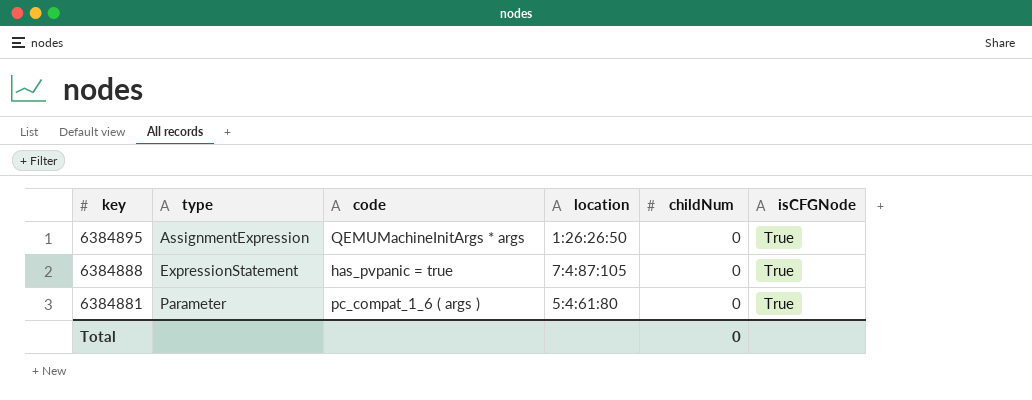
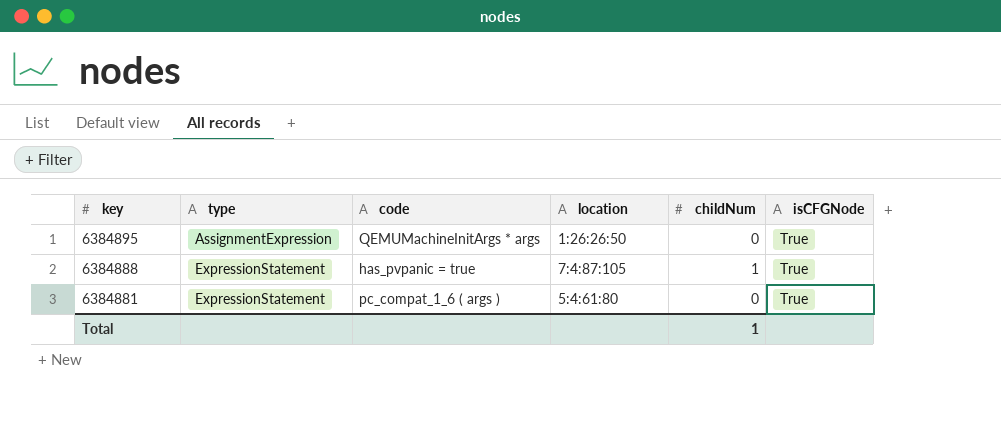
6384888 | childNum: 0 -> 1
6384881 | type: Parameter -> ExpressionStatement
Total | childNum: 0 -> 1

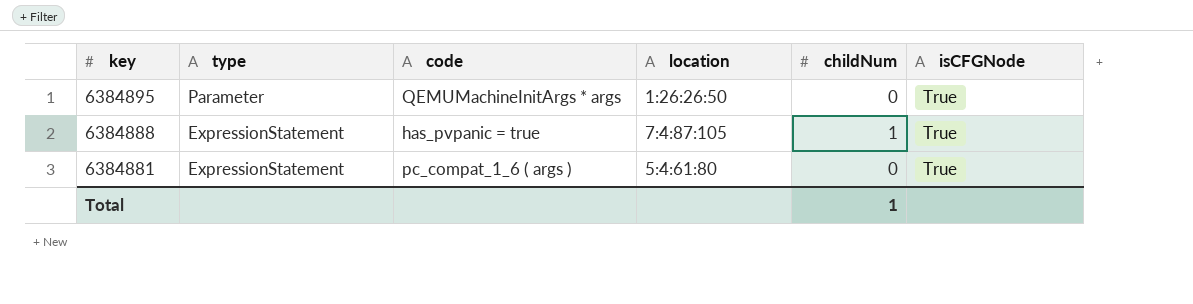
6384895 | type: AssignmentExpression -> Parameter

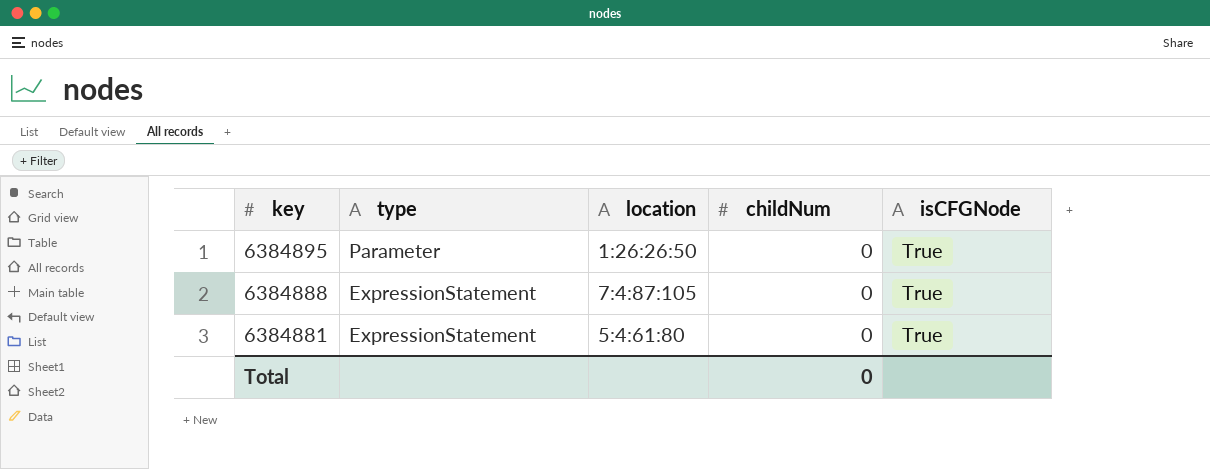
column code | position: 3 -> none
6384888 | childNum: 1 -> 0
Total | childNum: 1 -> 0

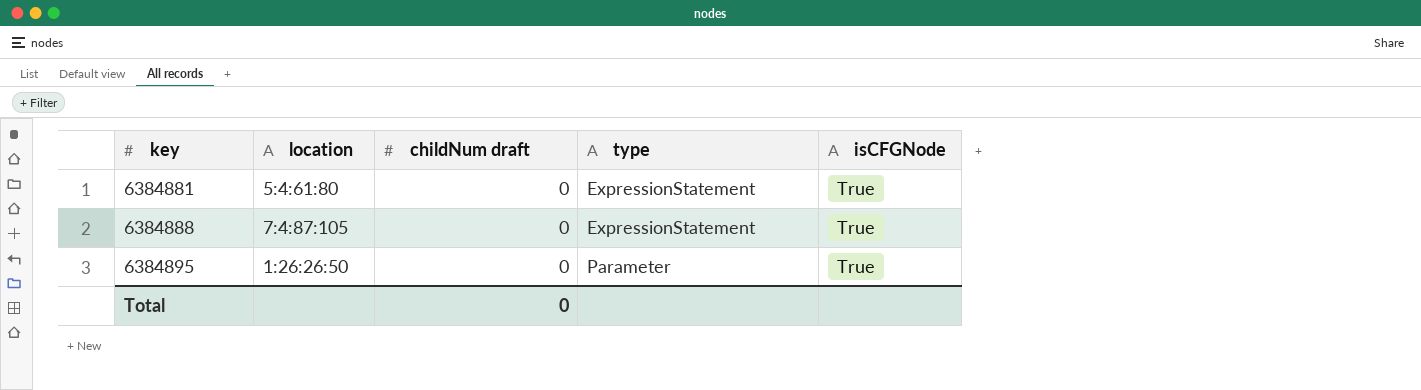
row order: key descending -> key ascending
column name: childNum -> childNum draft
column type | position: 2 -> 4

